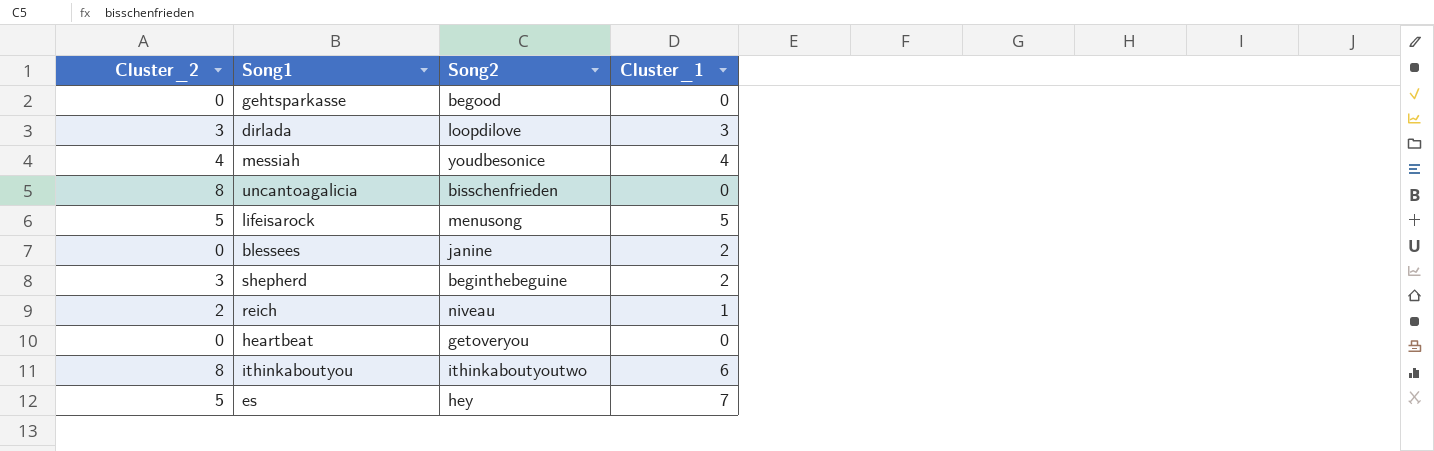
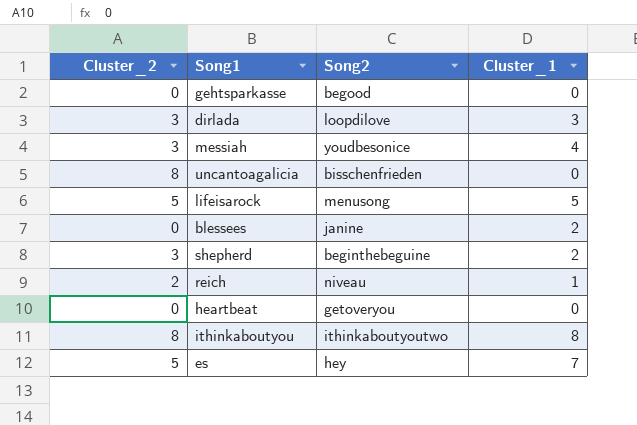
messiah | Cluster_2: 4 -> 3
ithinkaboutyou | Cluster_1: 6 -> 8

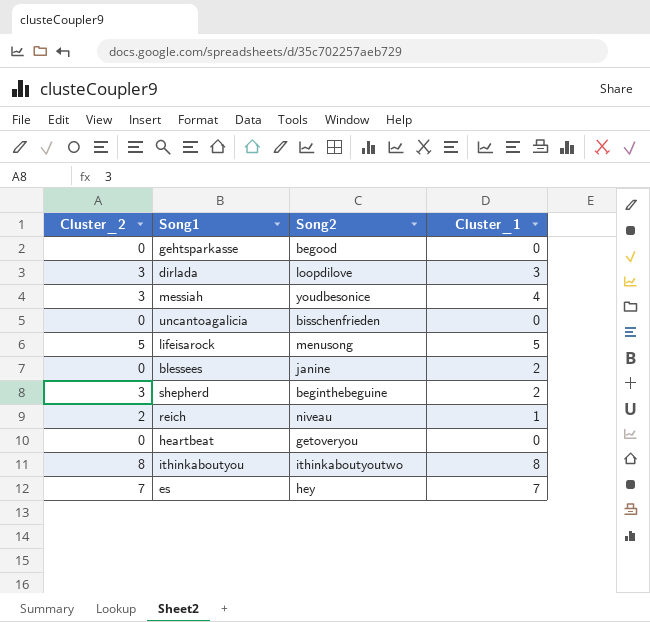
uncantoagalicia | Cluster_2: 8 -> 0
es | Cluster_2: 5 -> 7

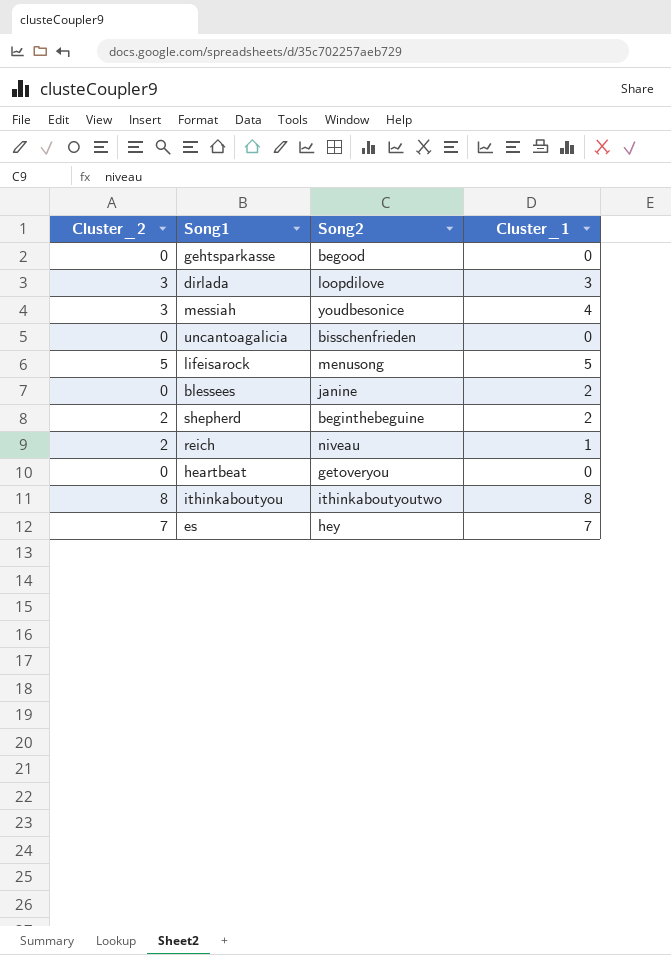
shepherd | Cluster_2: 3 -> 2

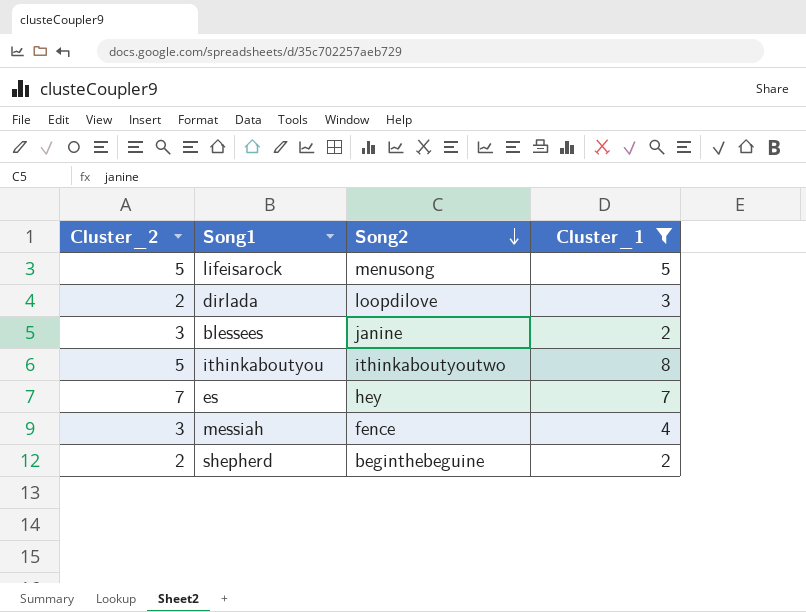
filter: none -> Cluster_1 >= 2
row order: none -> Song2 descending
dirlada | Cluster_2: 3 -> 2
blessees | Cluster_2: 0 -> 3
ithinkaboutyou | Cluster_2: 8 -> 5
messiah | Song2: youdbesonice -> fence

